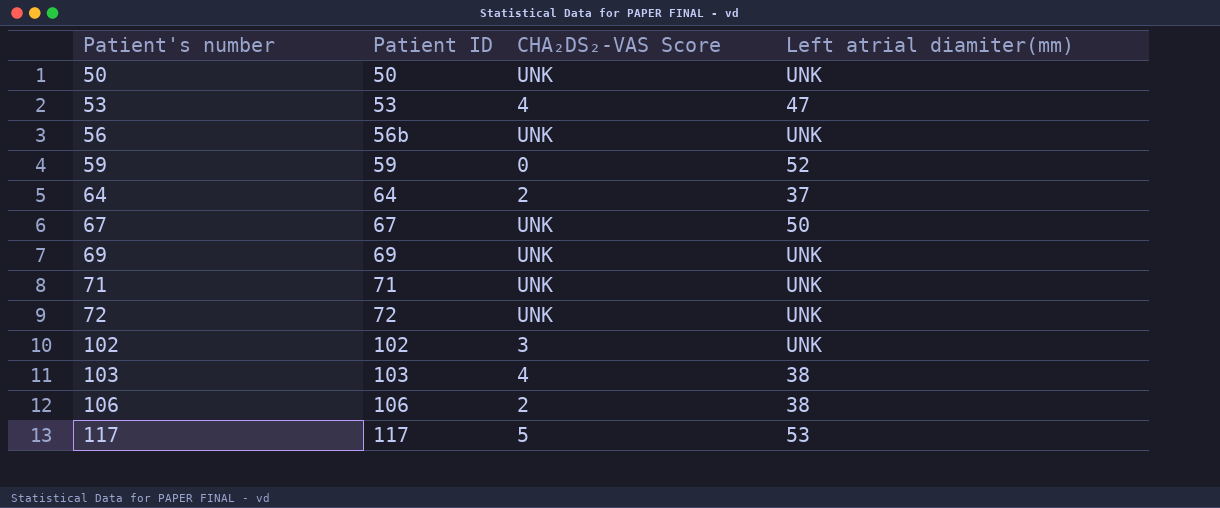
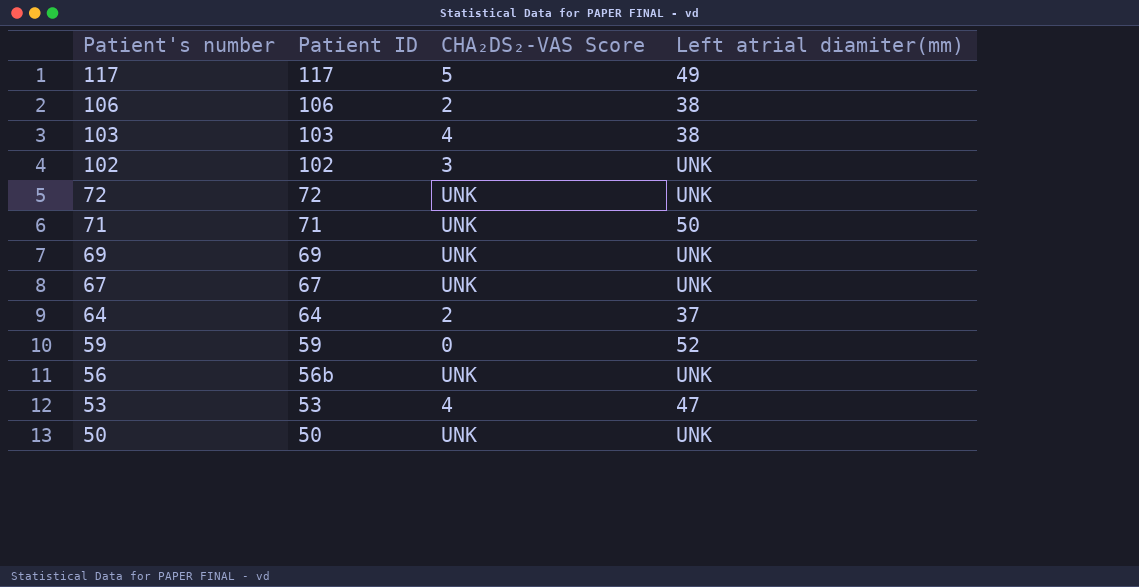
row order: Patient's number ascending -> Patient's number descending
117 | Left atrial diamiter(mm): 53 -> 49
71 | Left atrial diamiter(mm): UNK -> 50
67 | Left atrial diamiter(mm): 50 -> UNK

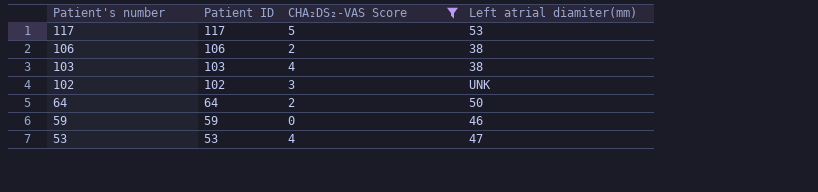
filter: none -> CHA₂DS₂-VAS Score != UNK
117 | Left atrial diamiter(mm): 49 -> 53
64 | Left atrial diamiter(mm): 37 -> 50
59 | Left atrial diamiter(mm): 52 -> 46

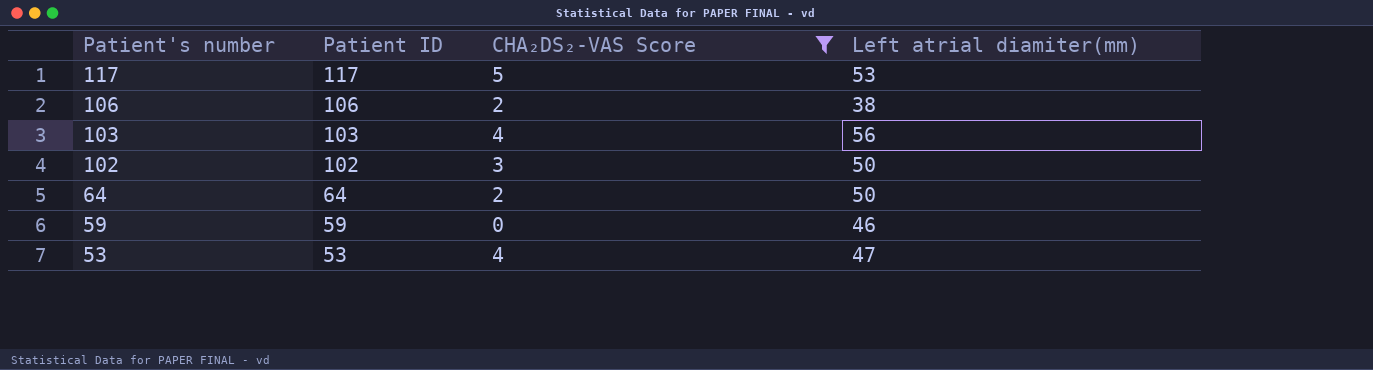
103 | Left atrial diamiter(mm): 38 -> 56
102 | Left atrial diamiter(mm): UNK -> 50

